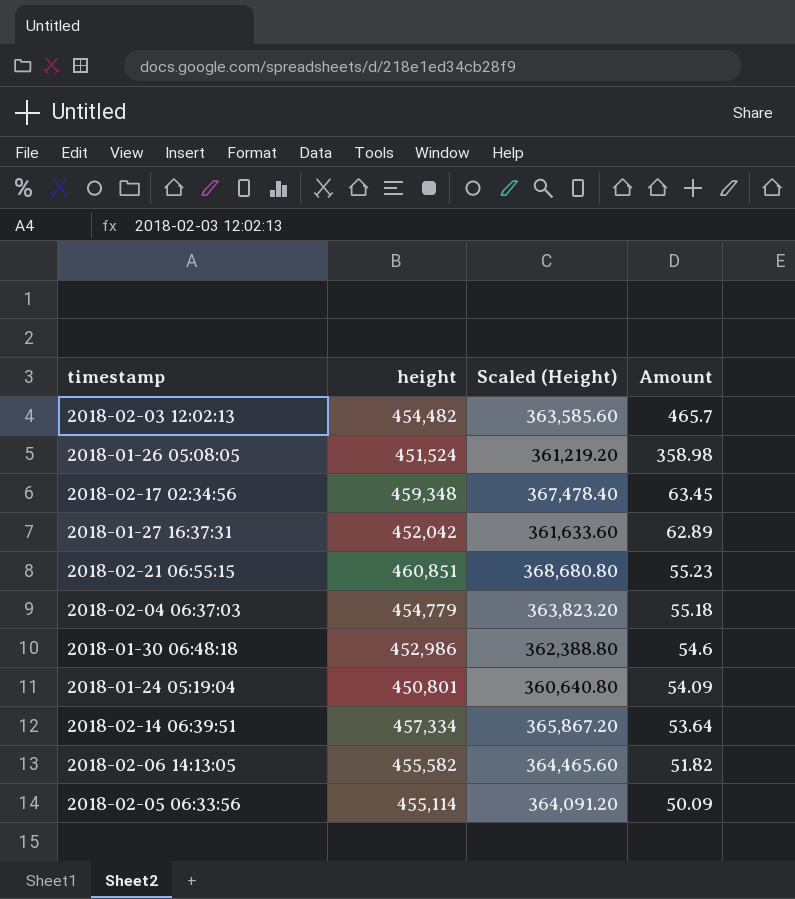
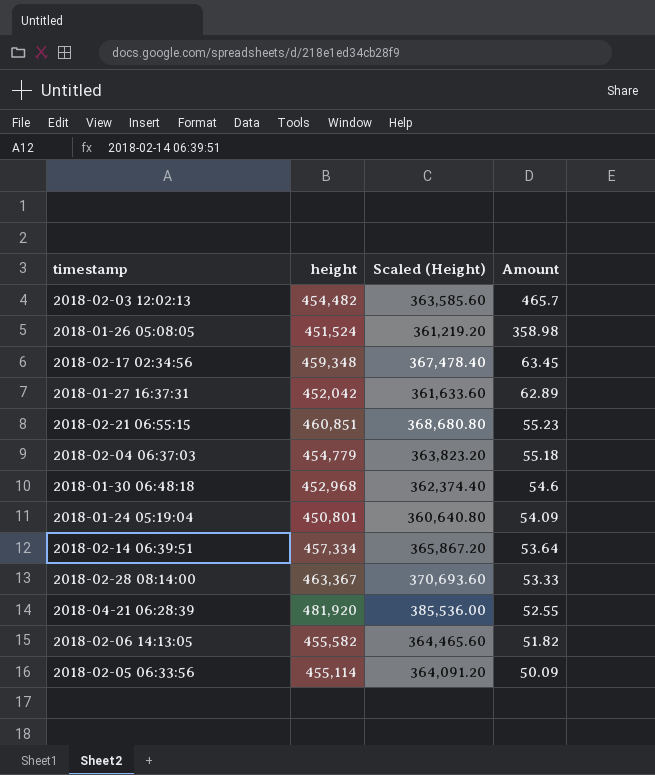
2018-01-30 06:48:18 | height: 452,986 -> 452,968
2018-01-30 06:48:18 | Scaled (Height): 362,388.80 -> 362,374.40
row 2018-02-28 08:14:00: none -> 463,367 | 370,693.60 | 53.33
row 2018-04-21 06:28:39: none -> 481,920 | 385,536.00 | 52.55

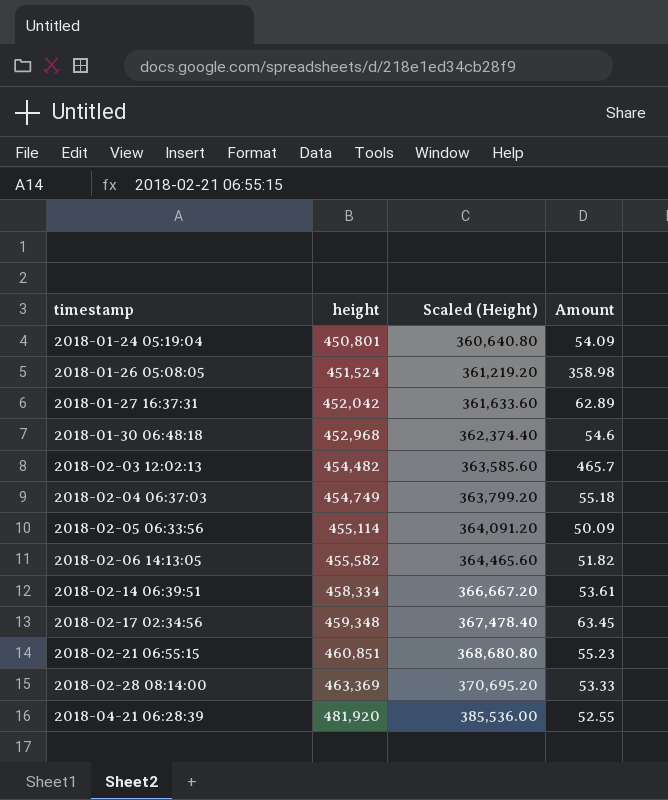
row order: Amount descending -> timestamp ascending
2018-02-04 06:37:03 | height: 454,779 -> 454,749
2018-02-04 06:37:03 | Scaled (Height): 363,823.20 -> 363,799.20
2018-02-14 06:39:51 | height: 457,334 -> 458,334
2018-02-14 06:39:51 | Scaled (Height): 365,867.20 -> 366,667.20
2018-02-14 06:39:51 | Amount: 53.64 -> 53.61
2018-02-28 08:14:00 | height: 463,367 -> 463,369
2018-02-28 08:14:00 | Scaled (Height): 370,693.60 -> 370,695.20

